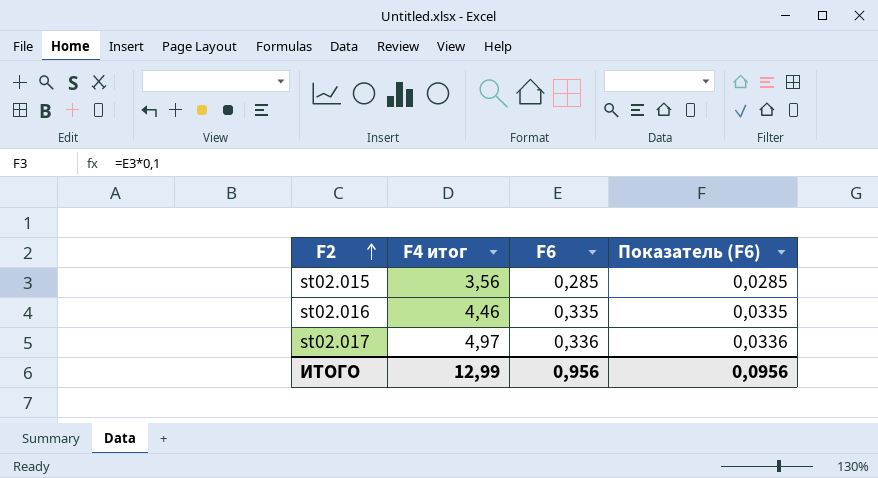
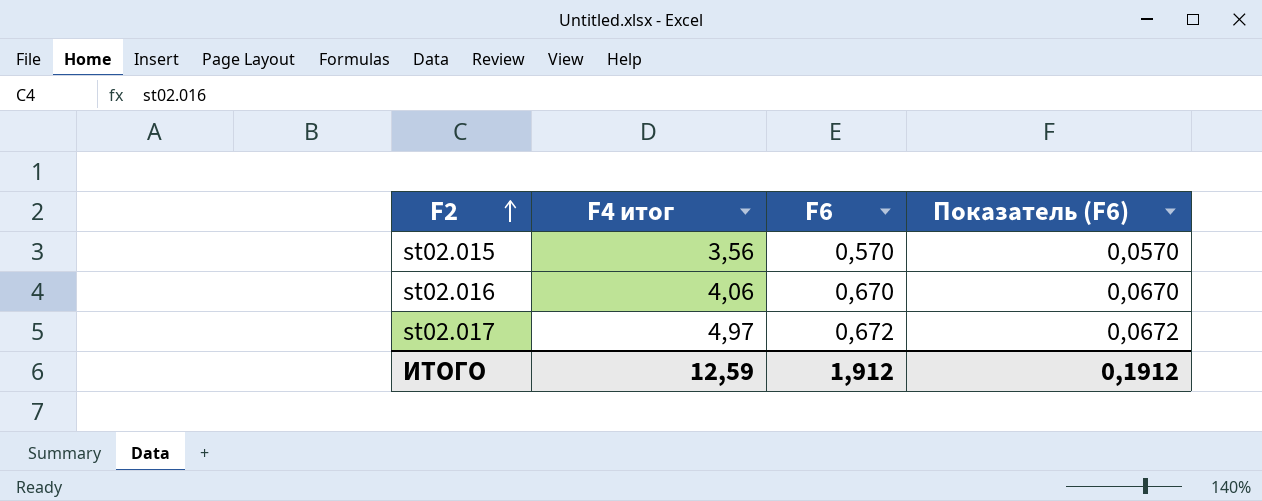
st02.015 | F6: 0,285 -> 0,570
st02.015 | Показатель (F6): 0,0285 -> 0,0570
st02.016 | F4 итог: 4,46 -> 4,06
st02.016 | F6: 0,335 -> 0,670
st02.016 | Показатель (F6): 0,0335 -> 0,0670
st02.017 | F6: 0,336 -> 0,672
st02.017 | Показатель (F6): 0,0336 -> 0,0672
ИТОГО | F4 итог: 12,99 -> 12,59
ИТОГО | F6: 0,956 -> 1,912
ИТОГО | Показатель (F6): 0,0956 -> 0,1912

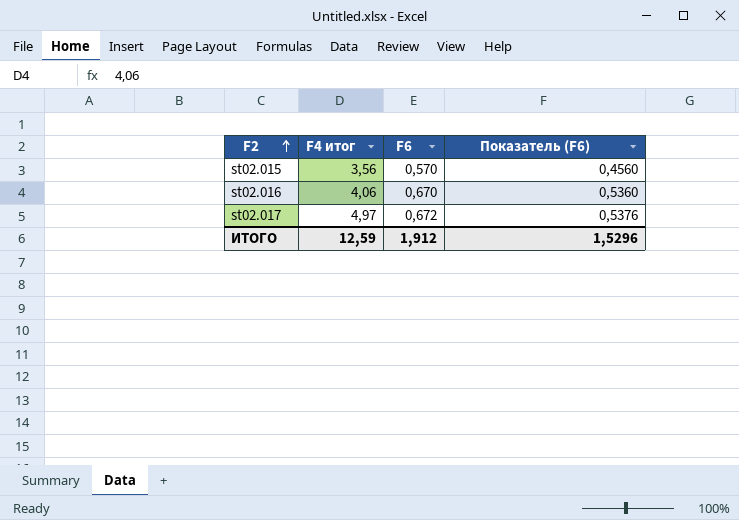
column Показатель (F6) | formula: [F6] * 0,1 -> [F6] * 0,8
ИТОГО | Показатель (F6): 0,1912 -> 1,5296

